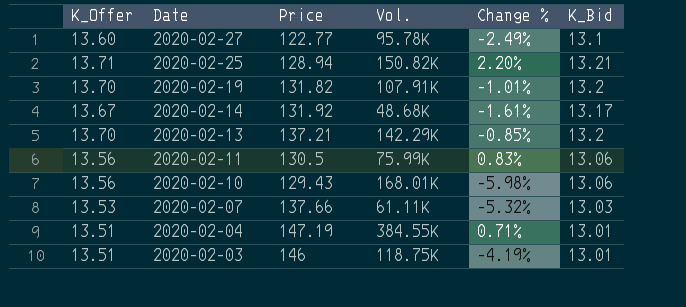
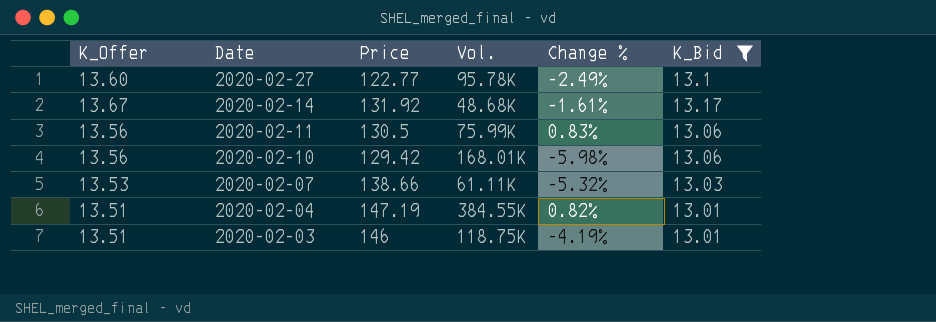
filter: none -> K_Bid <= 13.17
2020-02-10 | Price: 129.43 -> 129.42
2020-02-07 | Price: 137.66 -> 138.66
2020-02-04 | Change %: 0.71% -> 0.82%

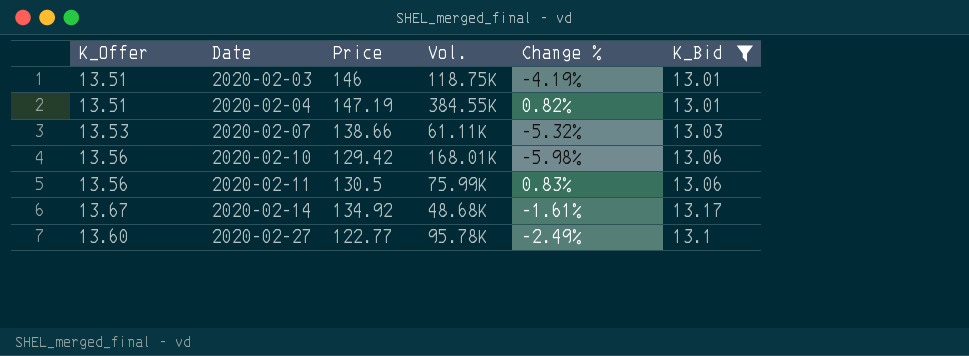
row order: Date descending -> Date ascending
2020-02-14 | Price: 131.92 -> 134.92

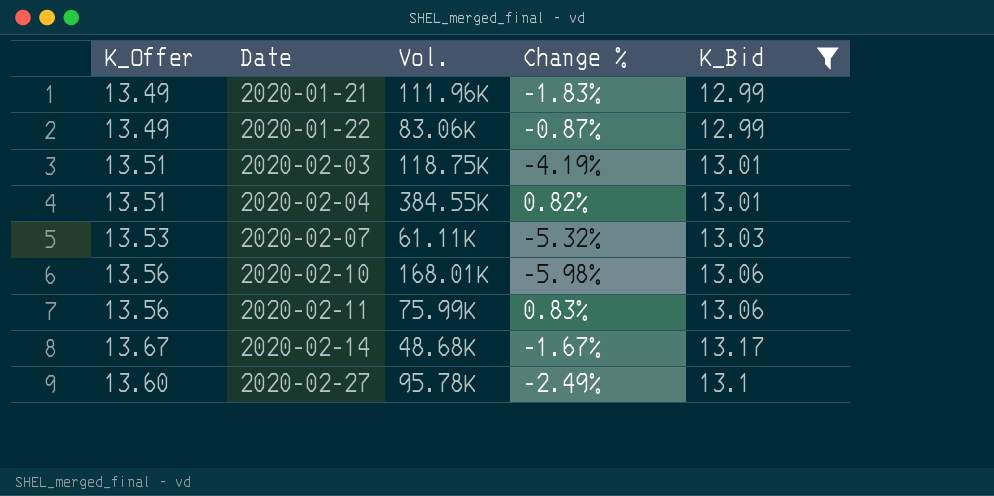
column Price | position: 3 -> none
row 2020-01-21: none -> 13.49 | 111.96K | -1.83% | 12.99
row 2020-01-22: none -> 13.49 | 83.06K | -0.87% | 12.99
2020-02-14 | Change %: -1.61% -> -1.67%

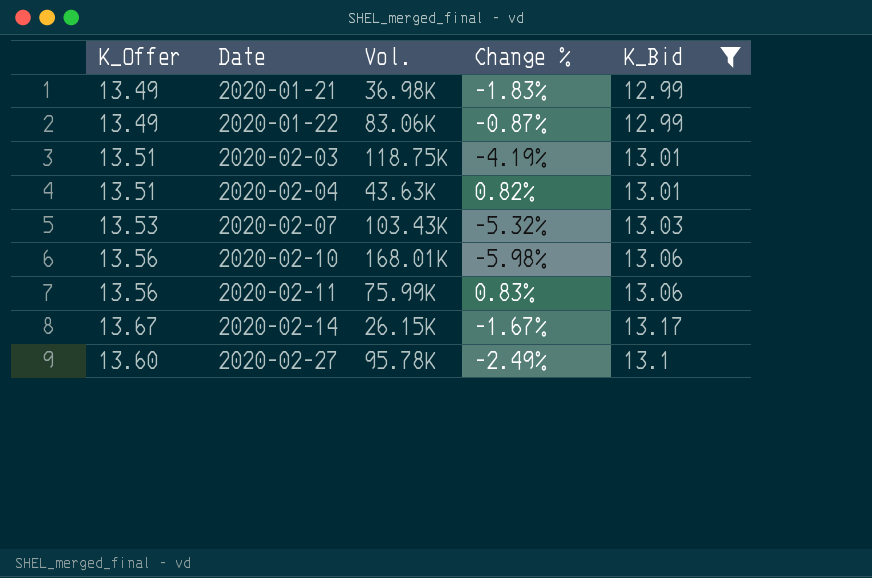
2020-01-21 | Vol.: 111.96K -> 36.98K
2020-02-04 | Vol.: 384.55K -> 43.63K
2020-02-07 | Vol.: 61.11K -> 103.43K
2020-02-14 | Vol.: 48.68K -> 26.15K

